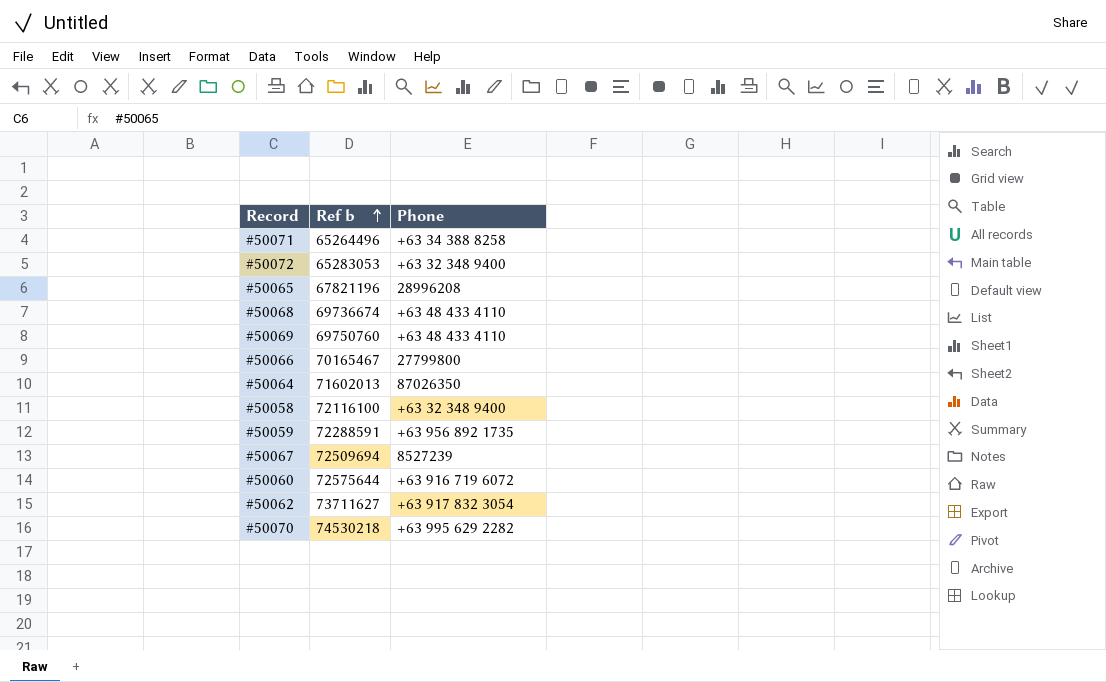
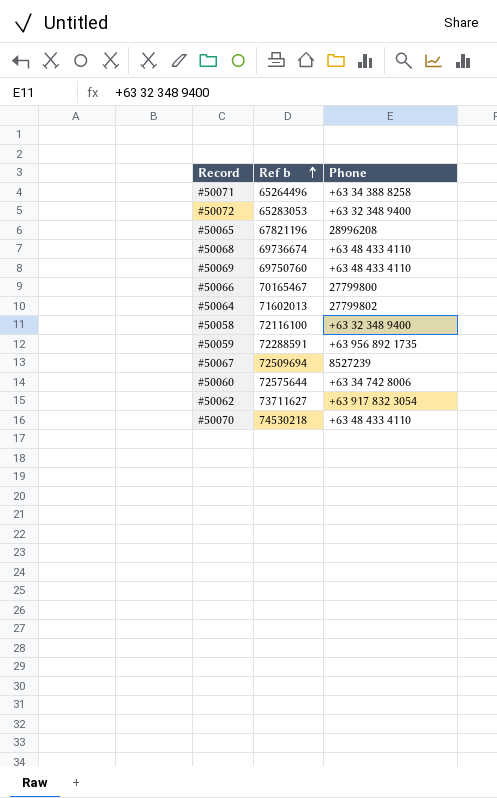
#50064 | Phone: 87026350 -> 27799802
#50060 | Phone: +63 916 719 6072 -> +63 34 742 8006
#50070 | Phone: +63 995 629 2282 -> +63 48 433 4110

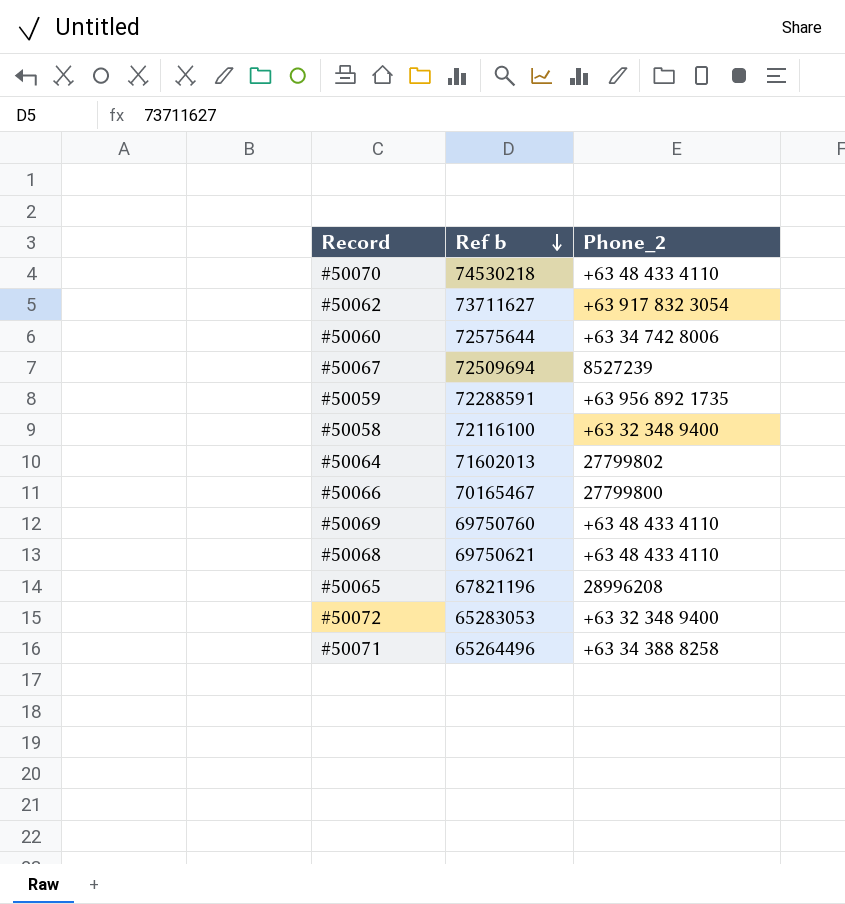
row order: Ref b ascending -> Ref b descending
column name: Phone -> Phone_2
#50068 | Ref b: 69736674 -> 69750621

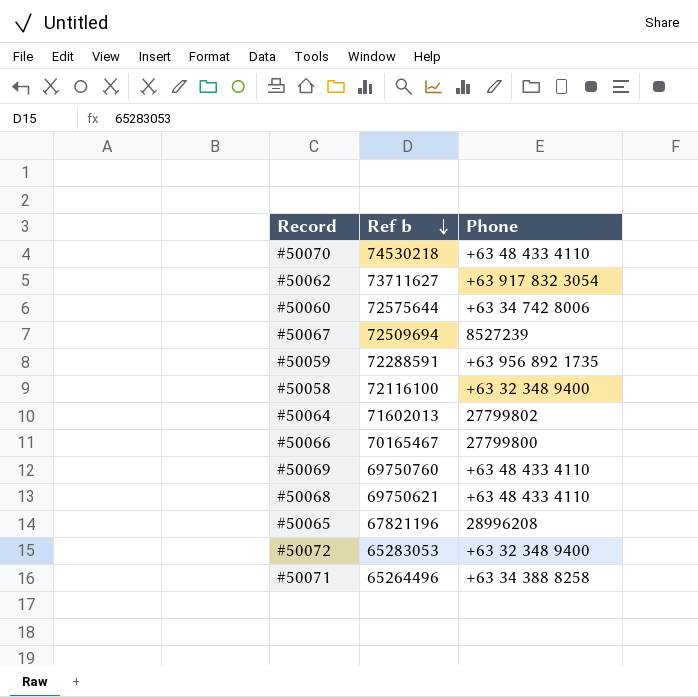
column name: Phone_2 -> Phone

